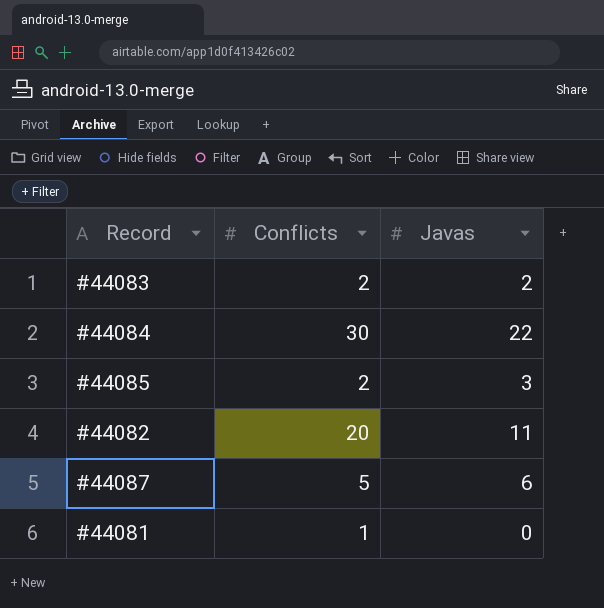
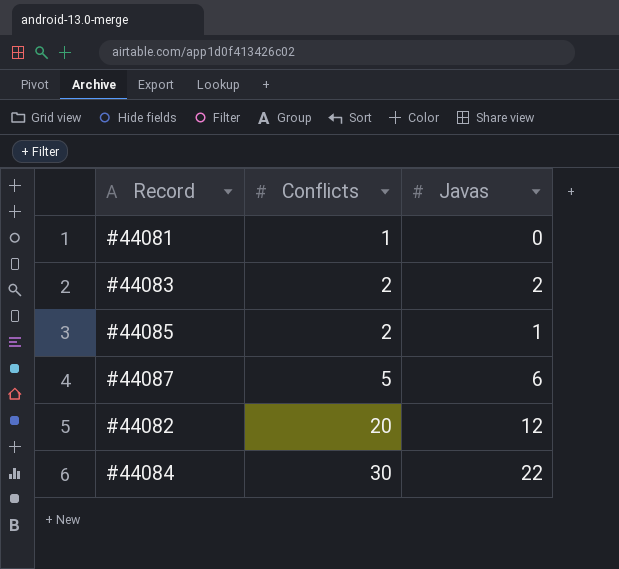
row order: none -> Conflicts ascending
#44085 | Javas: 3 -> 1
#44082 | Javas: 11 -> 12

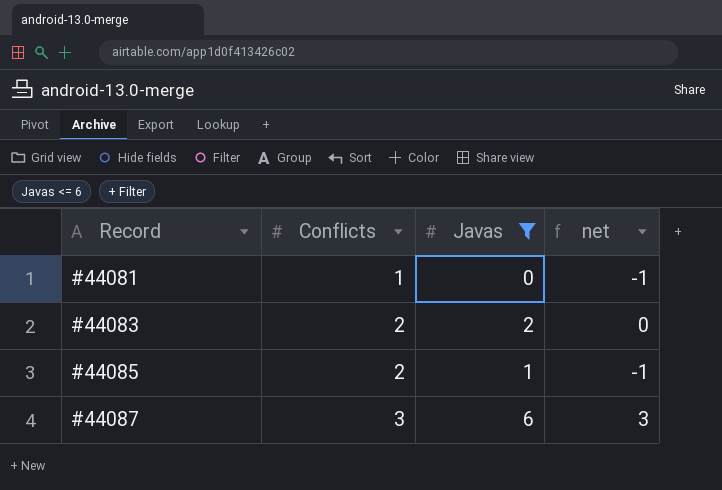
filter: none -> Javas <= 6
column net | formula: none -> [Javas] - [Conflicts]
#44087 | Conflicts: 5 -> 3

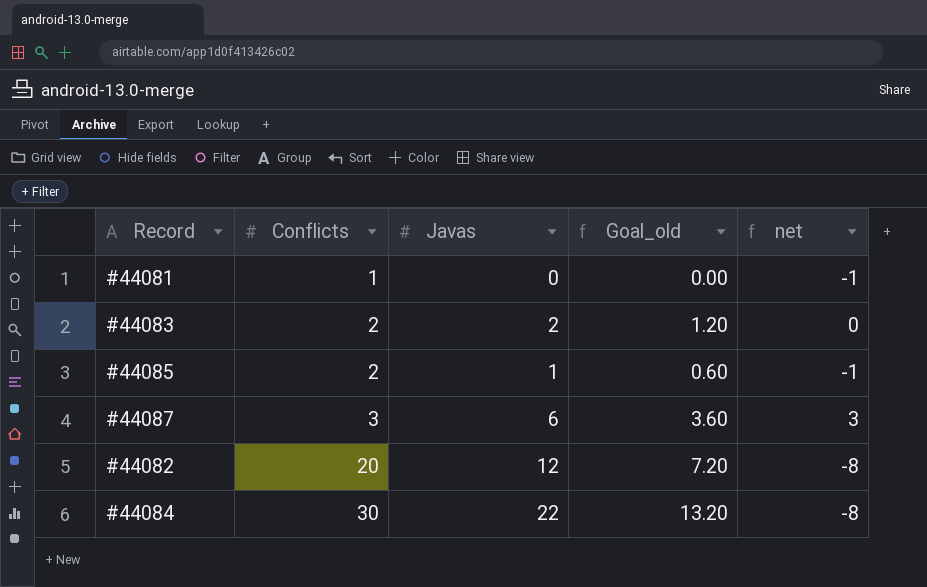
filter: Javas <= 6 -> none
column Goal_old | formula: none -> [Javas] * 0.6

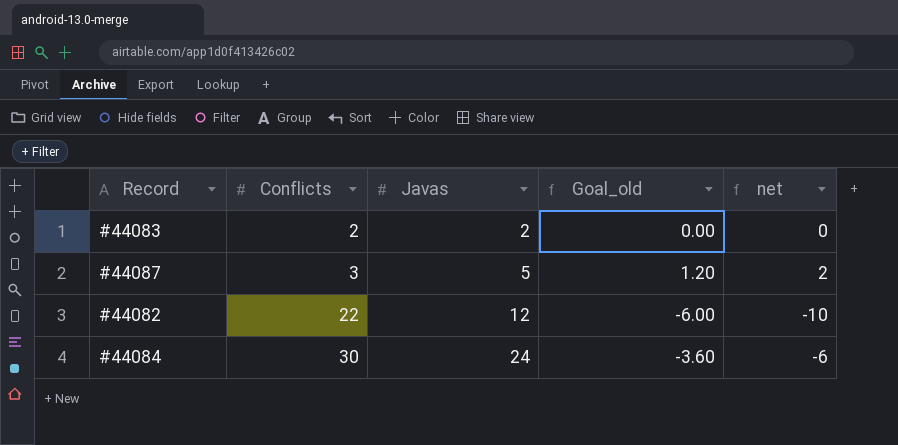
column Goal_old | formula: [Javas] * 0.6 -> [net] * 0.6
row #44081: 1 | 0 | 0.00 | -1 -> none
row #44085: 2 | 1 | 0.60 | -1 -> none
#44087 | Javas: 6 -> 5
#44087 | net: 3 -> 2
#44082 | Conflicts: 20 -> 22
#44082 | net: -8 -> -10
#44084 | Javas: 22 -> 24
#44084 | net: -8 -> -6

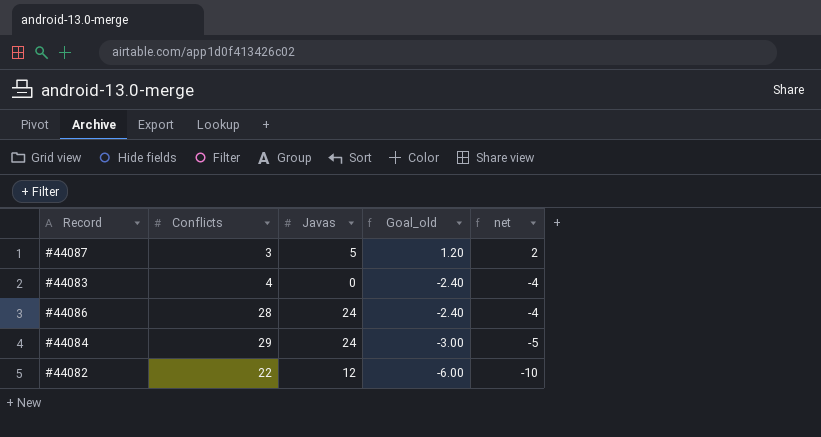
row order: Conflicts ascending -> Goal_old descending
#44083 | Conflicts: 2 -> 4
#44083 | Javas: 2 -> 0
#44083 | Goal_old: 0.00 -> -2.40
#44083 | net: 0 -> -4
row #44086: none -> 28 | 24 | -2.40 | -4
#44084 | Conflicts: 30 -> 29
#44084 | Goal_old: -3.60 -> -3.00
#44084 | net: -6 -> -5

